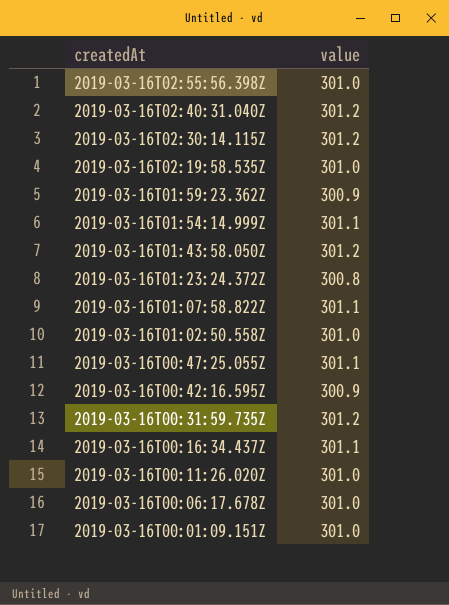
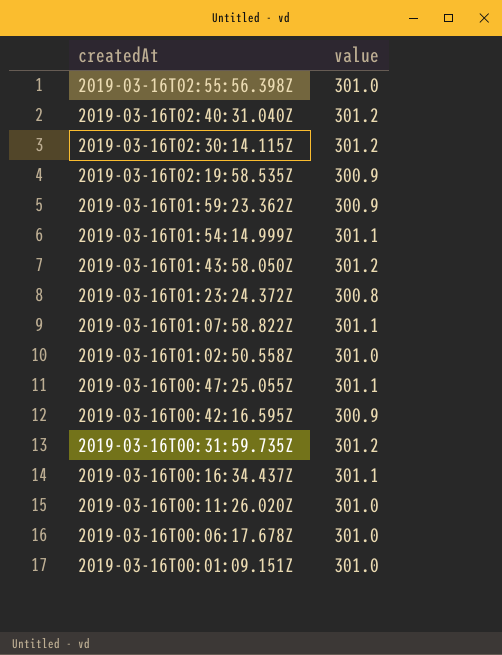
2019-03-16T02:19:58.535Z | value: 301.0 -> 300.9

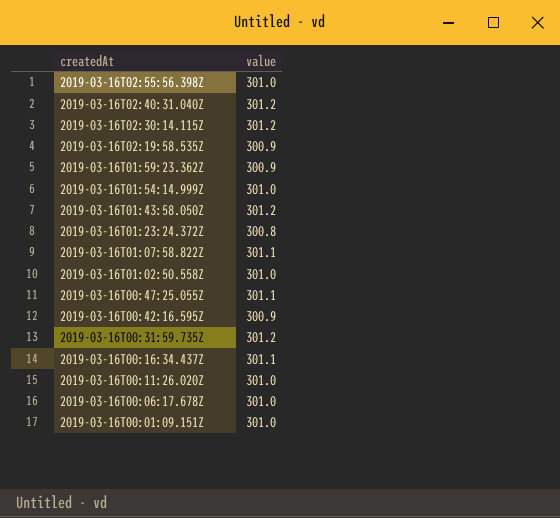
2019-03-16T01:54:14.999Z | value: 301.1 -> 301.0

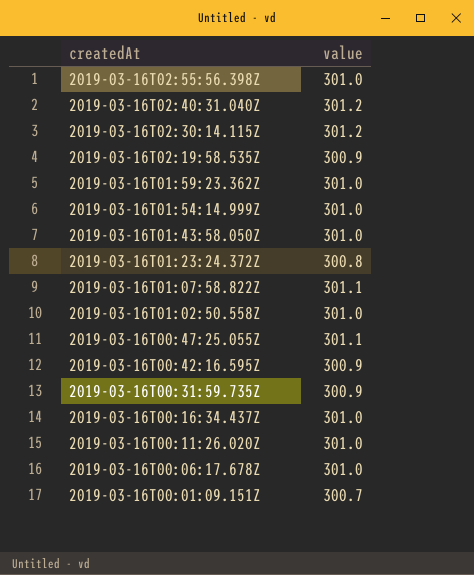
2019-03-16T01:59:23.362Z | value: 300.9 -> 301.0
2019-03-16T01:43:58.050Z | value: 301.2 -> 301.0
2019-03-16T00:31:59.735Z | value: 301.2 -> 300.9
2019-03-16T00:16:34.437Z | value: 301.1 -> 301.0
2019-03-16T00:01:09.151Z | value: 301.0 -> 300.7

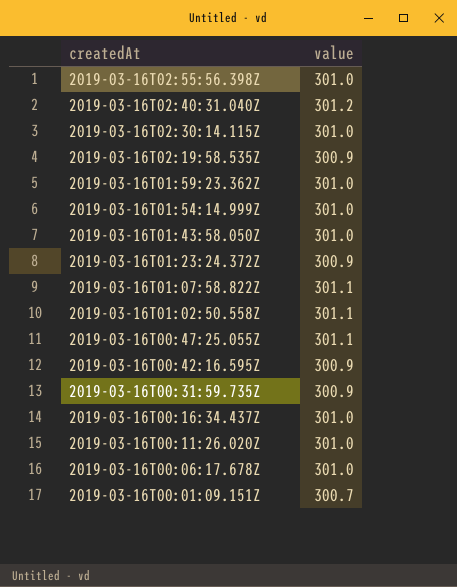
2019-03-16T02:30:14.115Z | value: 301.2 -> 301.0
2019-03-16T01:23:24.372Z | value: 300.8 -> 300.9
2019-03-16T01:02:50.558Z | value: 301.0 -> 301.1

